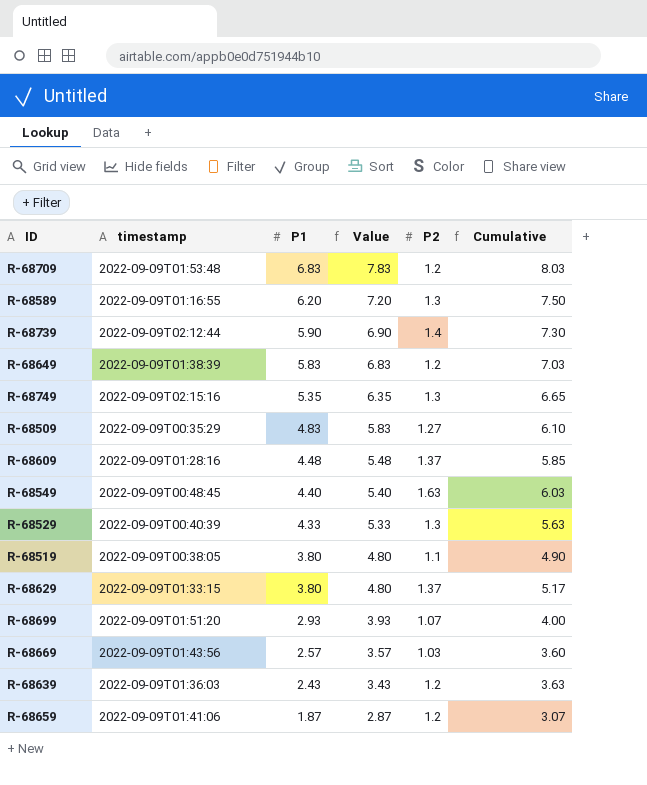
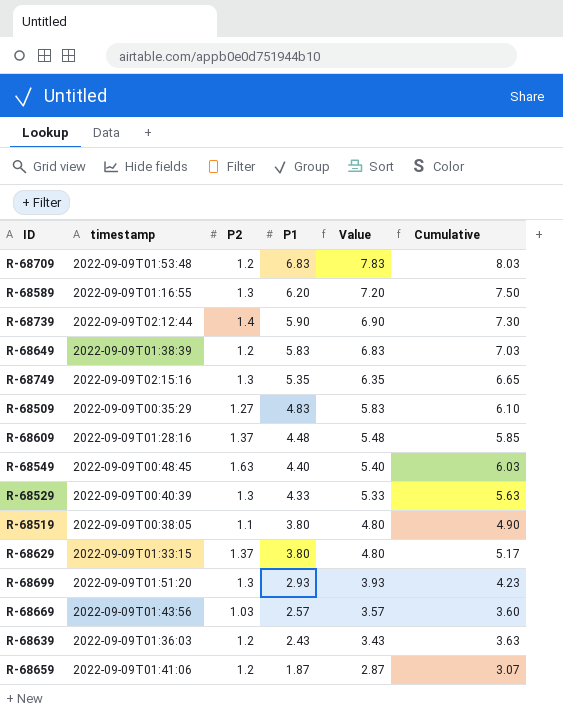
column P2 | position: 5 -> 3
R-68699 | P2: 1.07 -> 1.3
R-68699 | Cumulative: 4.00 -> 4.23

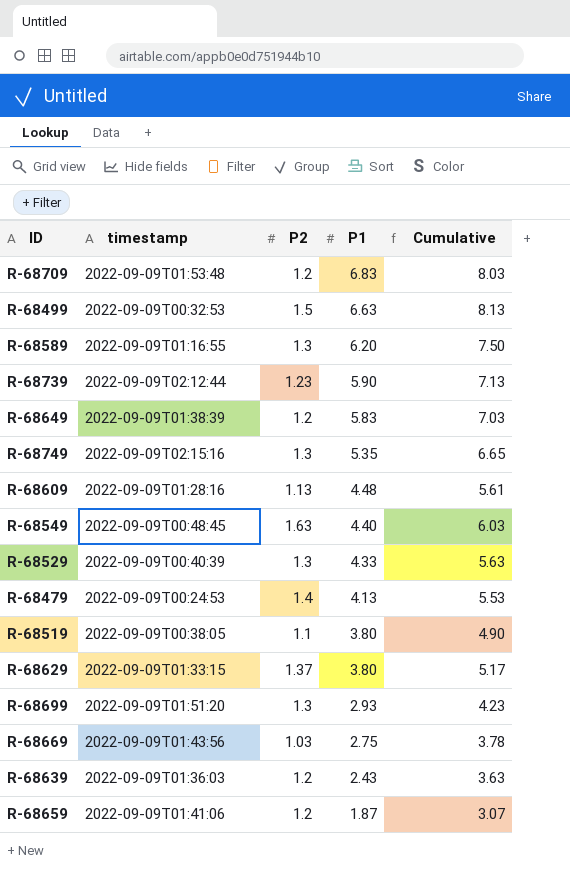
column Value | formula: [P1] + 1 -> none
row R-68509: 2022-09-09T00:35:29 | 1.27 | 4.83 | 5.83 | 6.10 -> none
row R-68499: none -> 2022-09-09T00:32:53 | 1.5 | 6.63 | 8.13
R-68739 | P2: 1.4 -> 1.23
R-68739 | Cumulative: 7.30 -> 7.13
R-68609 | P2: 1.37 -> 1.13
R-68609 | Cumulative: 5.85 -> 5.61
row R-68479: none -> 2022-09-09T00:24:53 | 1.4 | 4.13 | 5.53
R-68669 | P1: 2.57 -> 2.75
R-68669 | Cumulative: 3.60 -> 3.78

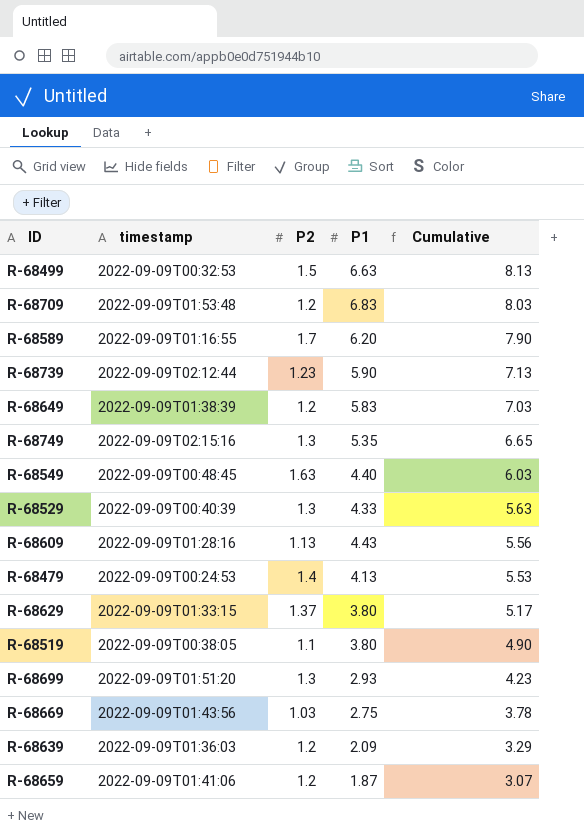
row order: P1 descending -> Cumulative descending
R-68589 | P2: 1.3 -> 1.7
R-68589 | Cumulative: 7.50 -> 7.90
R-68609 | P1: 4.48 -> 4.43
R-68609 | Cumulative: 5.61 -> 5.56
R-68639 | P1: 2.43 -> 2.09
R-68639 | Cumulative: 3.63 -> 3.29

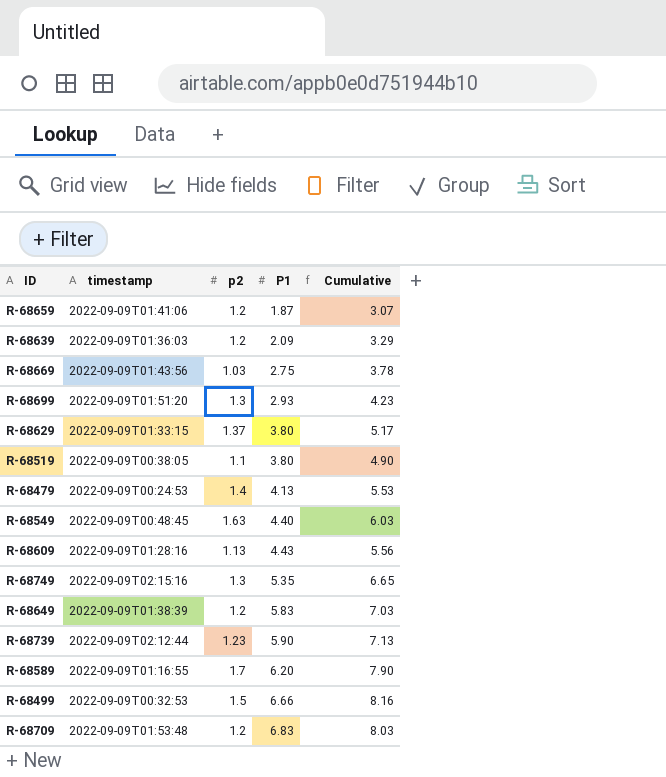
row order: Cumulative descending -> P1 ascending
column name: P2 -> p2
row R-68529: 2022-09-09T00:40:39 | 1.3 | 4.33 | 5.63 -> none
R-68499 | P1: 6.63 -> 6.66
R-68499 | Cumulative: 8.13 -> 8.16

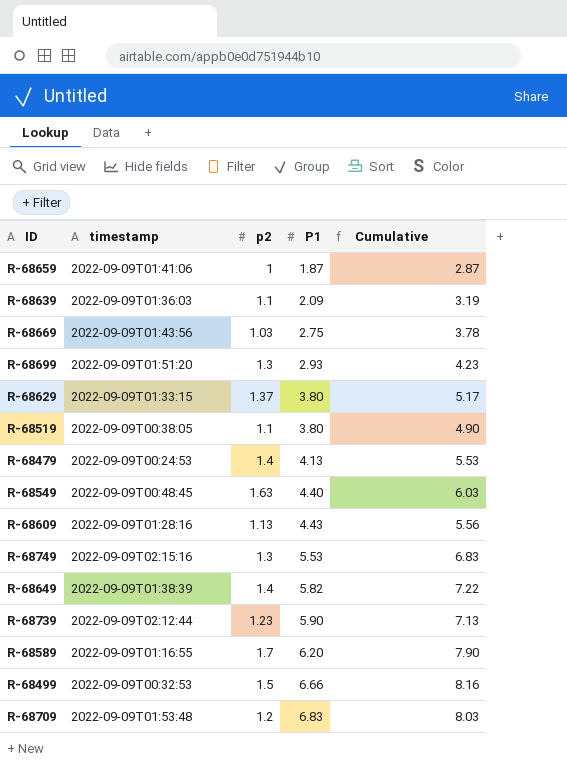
R-68659 | p2: 1.2 -> 1
R-68659 | Cumulative: 3.07 -> 2.87
R-68639 | p2: 1.2 -> 1.1
R-68639 | Cumulative: 3.29 -> 3.19
R-68749 | P1: 5.35 -> 5.53
R-68749 | Cumulative: 6.65 -> 6.83
R-68649 | p2: 1.2 -> 1.4
R-68649 | P1: 5.83 -> 5.82
R-68649 | Cumulative: 7.03 -> 7.22

